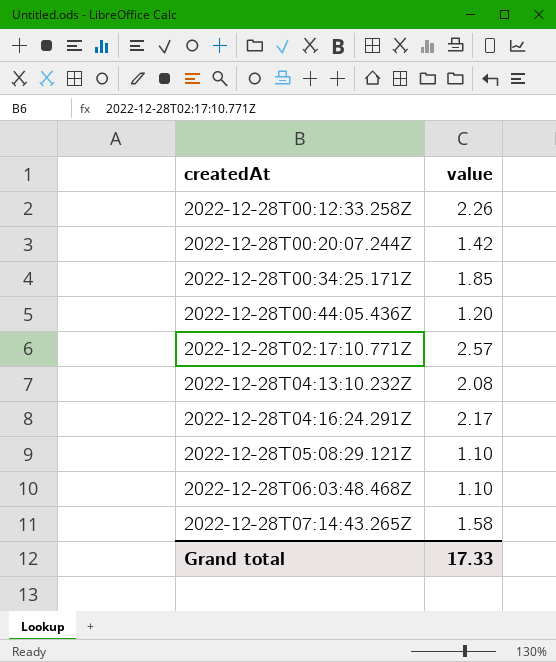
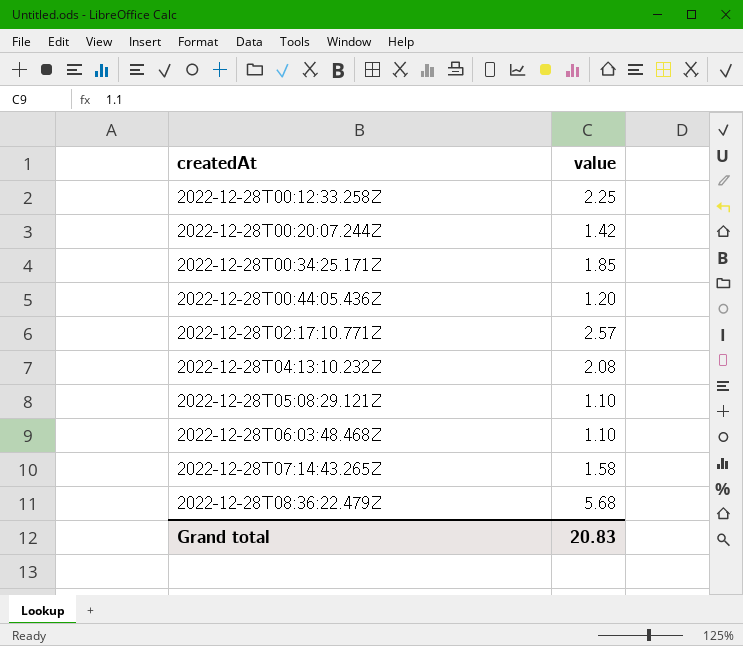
row 2022-12-28T04:16:24.291Z: 2.17 -> none
2022-12-28T00:12:33.258Z | value: 2.26 -> 2.25
row 2022-12-28T08:36:22.479Z: none -> 5.68
Grand total | value: 17.33 -> 20.83

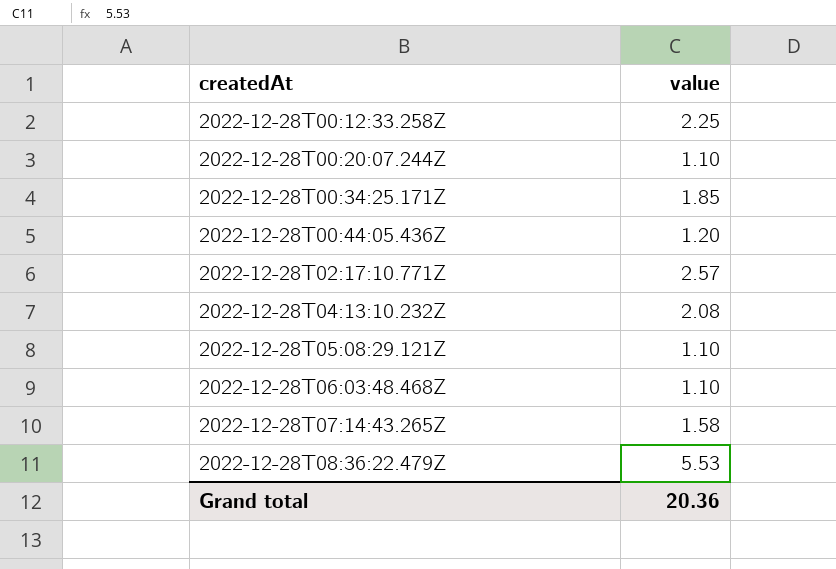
2022-12-28T00:20:07.244Z | value: 1.42 -> 1.10
2022-12-28T08:36:22.479Z | value: 5.68 -> 5.53
Grand total | value: 20.83 -> 20.36

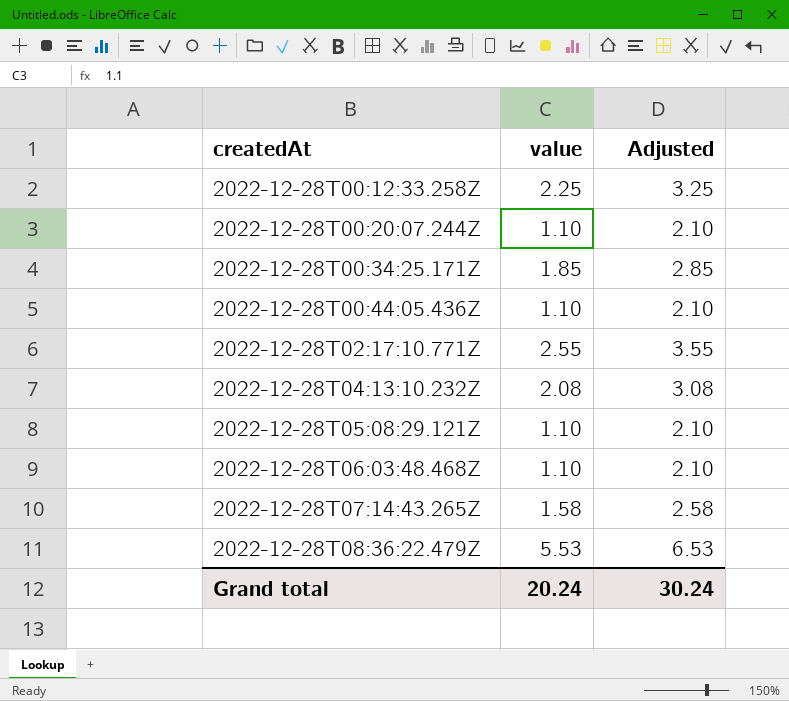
column Adjusted | formula: none -> [value] + 1
2022-12-28T00:44:05.436Z | value: 1.20 -> 1.10
2022-12-28T02:17:10.771Z | value: 2.57 -> 2.55
Grand total | value: 20.36 -> 20.24

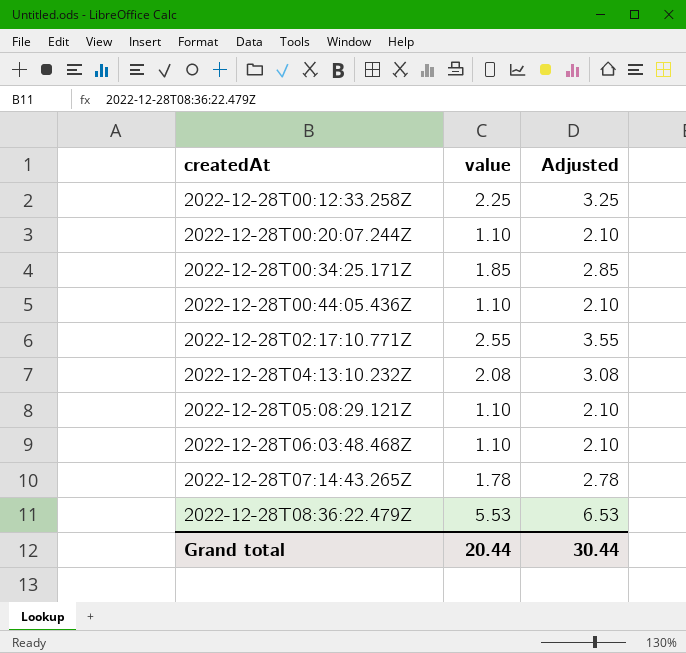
2022-12-28T07:14:43.265Z | value: 1.58 -> 1.78
2022-12-28T07:14:43.265Z | Adjusted: 2.58 -> 2.78
Grand total | value: 20.24 -> 20.44
Grand total | Adjusted: 30.24 -> 30.44

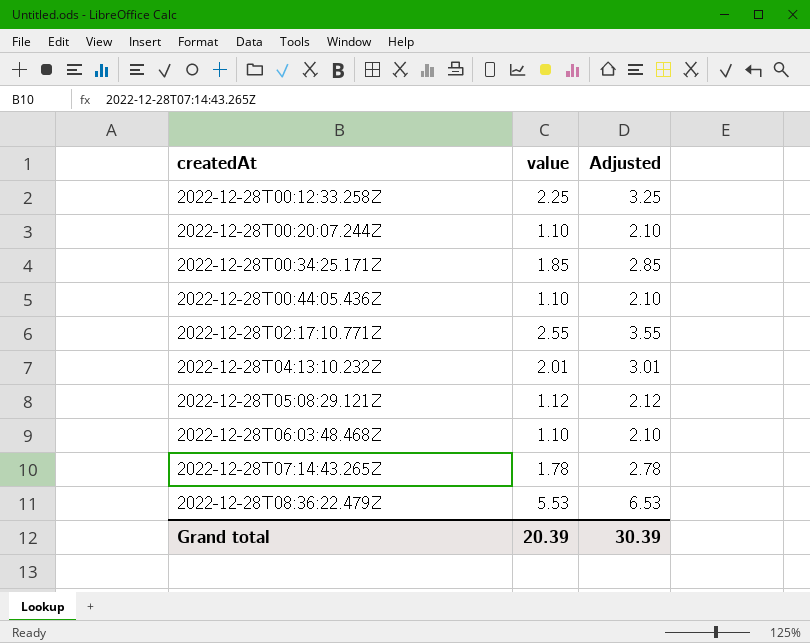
2022-12-28T04:13:10.232Z | value: 2.08 -> 2.01
2022-12-28T04:13:10.232Z | Adjusted: 3.08 -> 3.01
2022-12-28T05:08:29.121Z | value: 1.10 -> 1.12
2022-12-28T05:08:29.121Z | Adjusted: 2.10 -> 2.12
Grand total | value: 20.44 -> 20.39
Grand total | Adjusted: 30.44 -> 30.39

